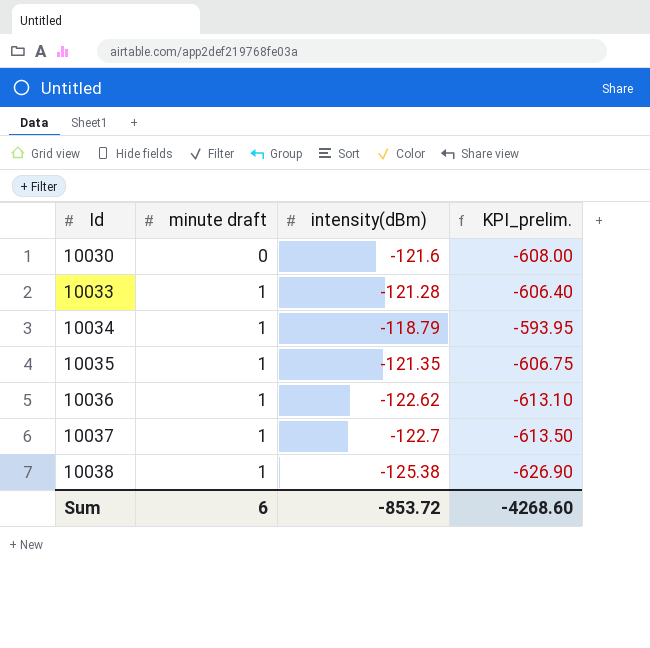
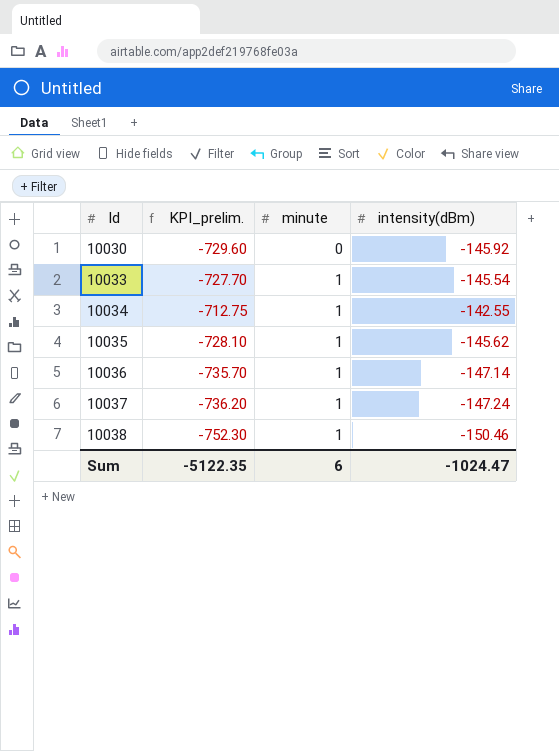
column KPI_prelim. | position: 4 -> 2
column name: minute draft -> minute
10030 | KPI_prelim.: -608.00 -> -729.60
10030 | intensity(dBm): -121.6 -> -145.92
10033 | KPI_prelim.: -606.40 -> -727.70
10033 | intensity(dBm): -121.28 -> -145.54
10034 | KPI_prelim.: -593.95 -> -712.75
10034 | intensity(dBm): -118.79 -> -142.55
10035 | KPI_prelim.: -606.75 -> -728.10
10035 | intensity(dBm): -121.35 -> -145.62
10036 | KPI_prelim.: -613.10 -> -735.70
10036 | intensity(dBm): -122.62 -> -147.14
10037 | KPI_prelim.: -613.50 -> -736.20
10037 | intensity(dBm): -122.7 -> -147.24
10038 | KPI_prelim.: -626.90 -> -752.30
10038 | intensity(dBm): -125.38 -> -150.46
Sum | KPI_prelim.: -4268.60 -> -5122.35
Sum | intensity(dBm): -853.72 -> -1024.47

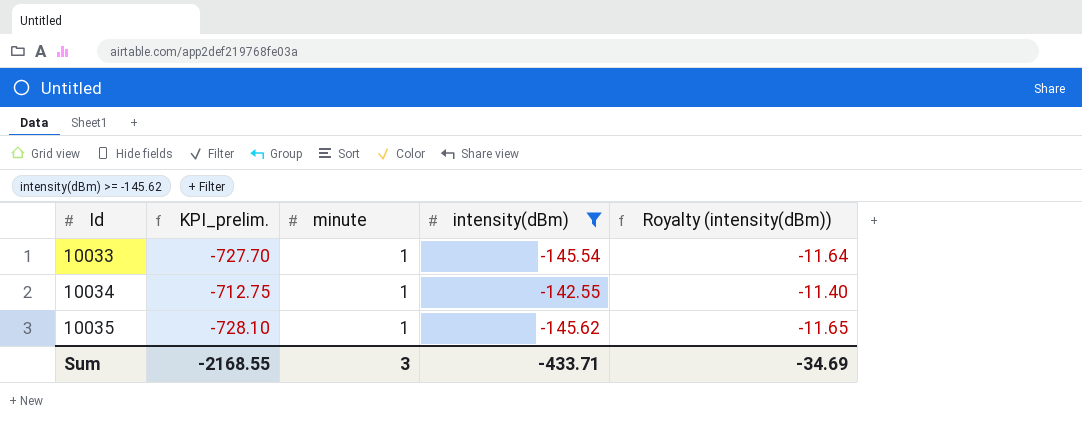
filter: none -> intensity(dBm) >= -145.62
column Royalty (intensity(dBm)) | formula: none -> [intensity(dBm)] * 0.08
Sum | KPI_prelim.: -5122.35 -> -2168.55
Sum | minute: 6 -> 3
Sum | intensity(dBm): -1024.47 -> -433.71

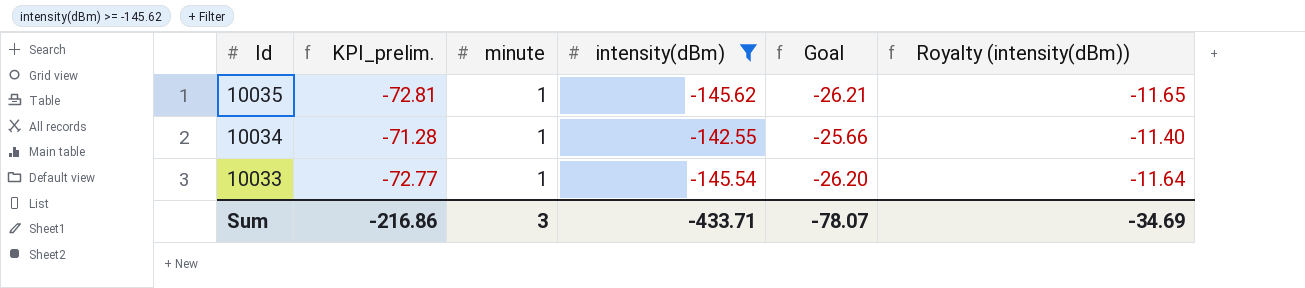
row order: Id ascending -> Id descending
column KPI_prelim. | formula: [intensity(dBm)] * 5 -> [intensity(dBm)] * 0.5
column Goal | formula: none -> [intensity(dBm)] * 0.18
Sum | KPI_prelim.: -2168.55 -> -216.86

